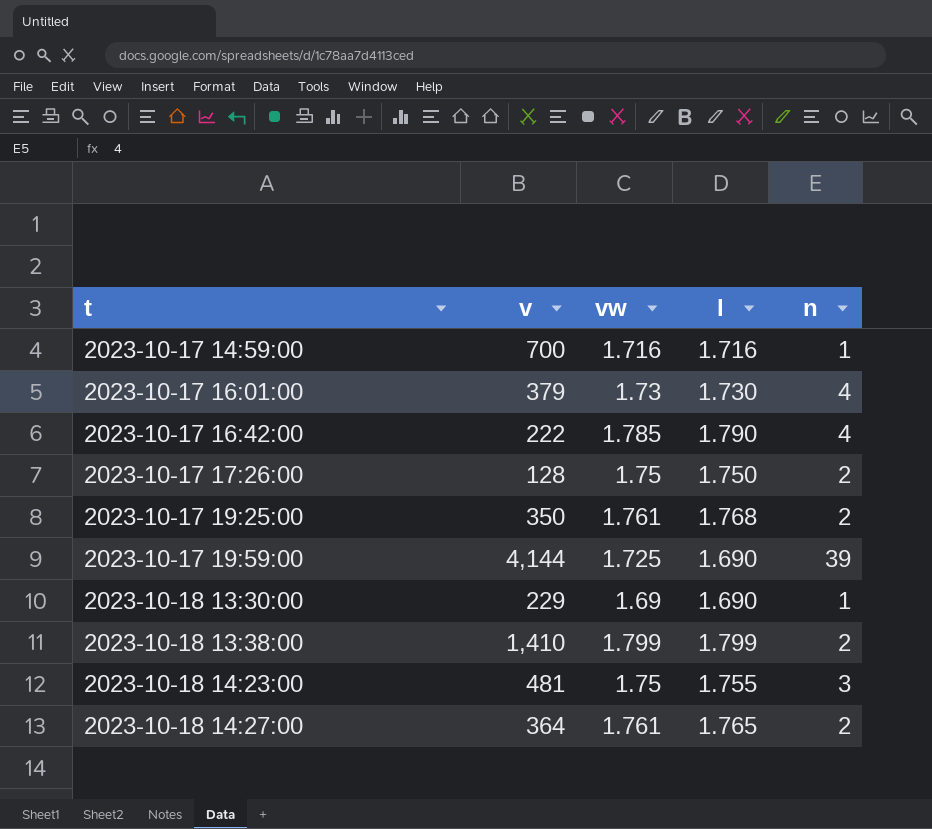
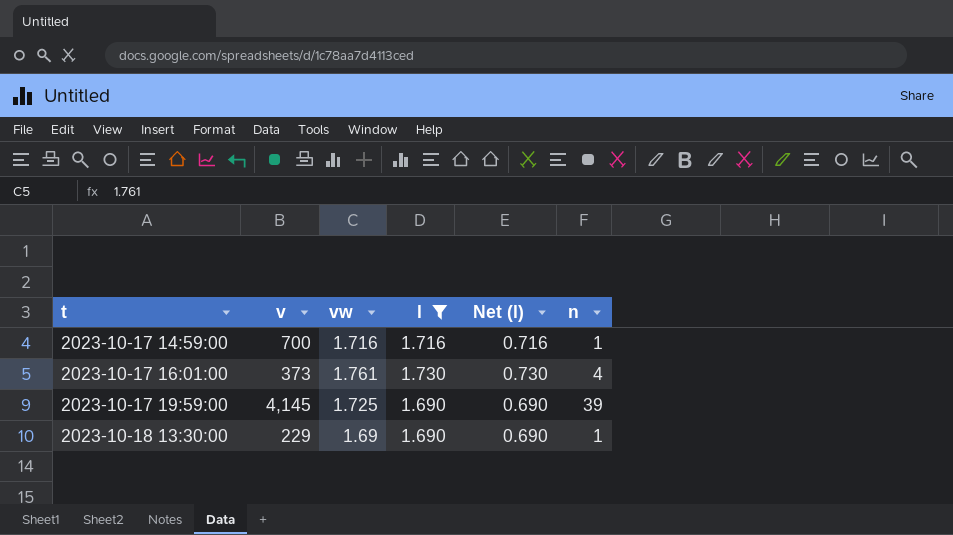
filter: none -> l <= 1.730
column Net (l) | formula: none -> [l] - 1
2023-10-17 16:01:00 | v: 379 -> 373
2023-10-17 16:01:00 | vw: 1.73 -> 1.761
2023-10-17 19:59:00 | v: 4,144 -> 4,145

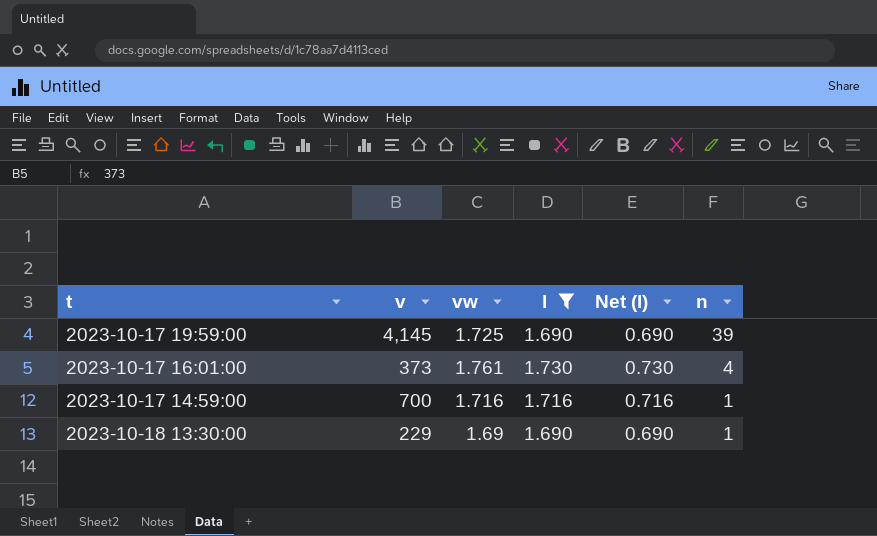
row order: t ascending -> n descending

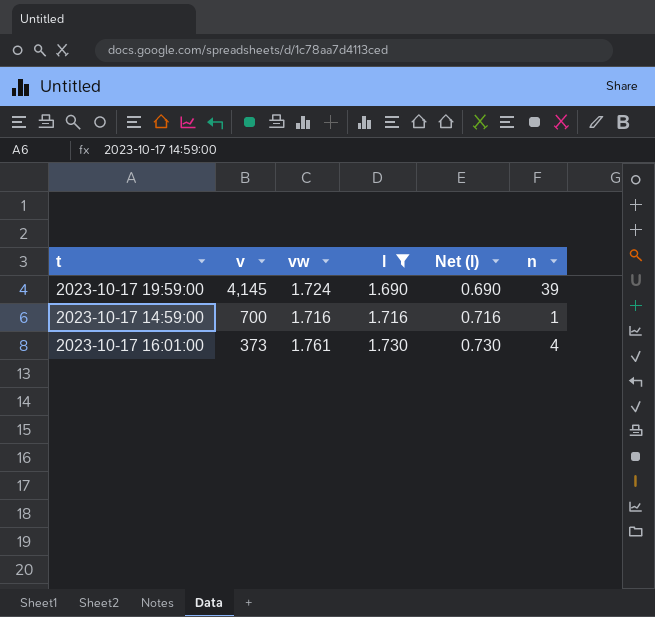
row order: n descending -> v descending
row 2023-10-18 13:30:00: 229 | 1.69 | 1.690 | 0.690 | 1 -> none
2023-10-17 19:59:00 | vw: 1.725 -> 1.724

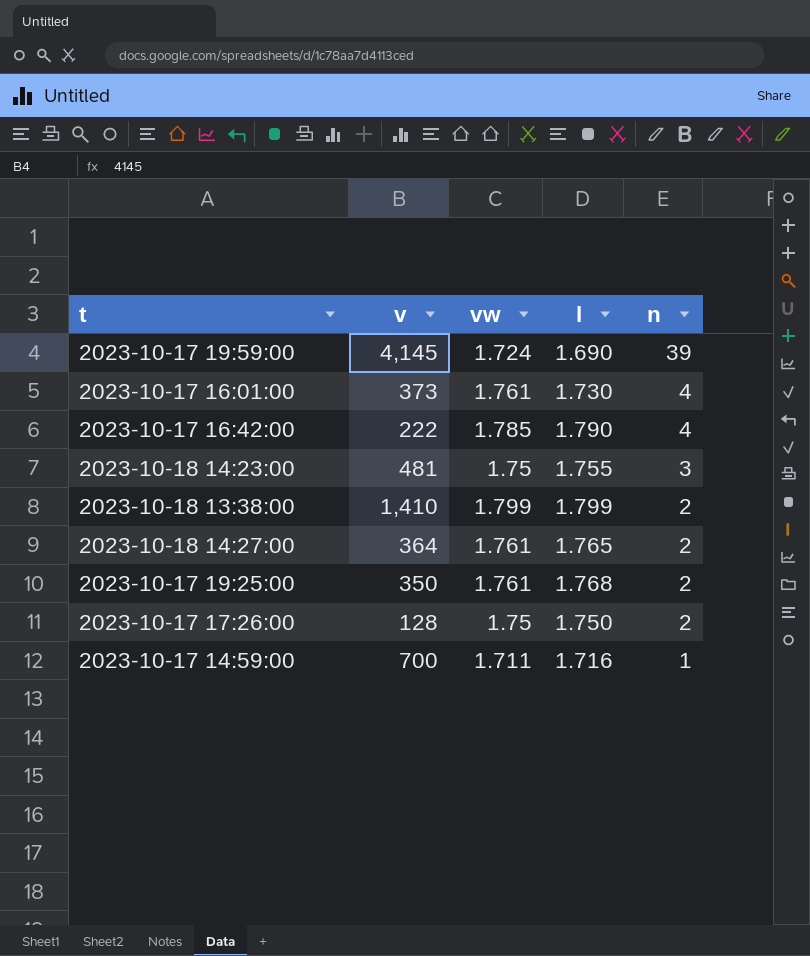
filter: l <= 1.730 -> none
row order: v descending -> n descending
column Net (l) | formula: [l] - 1 -> none
2023-10-17 14:59:00 | vw: 1.716 -> 1.711

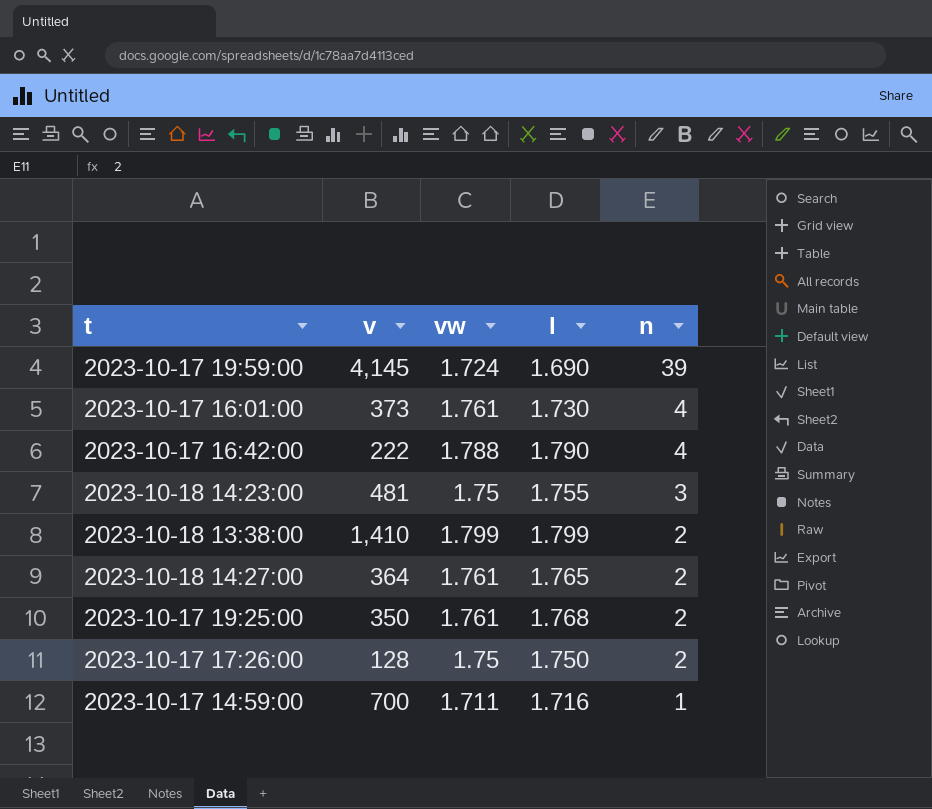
2023-10-17 16:42:00 | vw: 1.785 -> 1.788

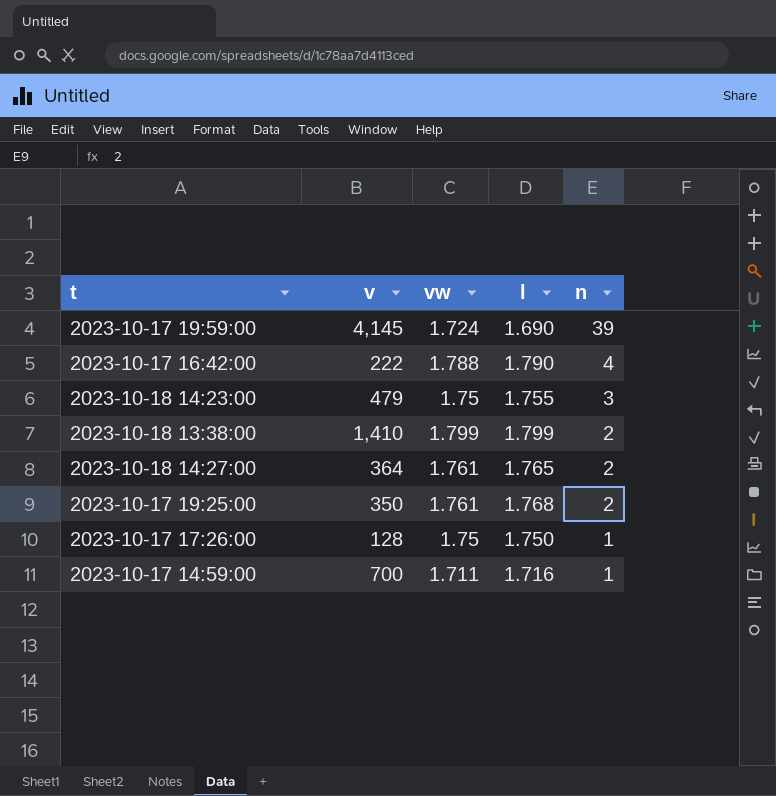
row 2023-10-17 16:01:00: 373 | 1.761 | 1.730 | 4 -> none
2023-10-18 14:23:00 | v: 481 -> 479
2023-10-17 17:26:00 | n: 2 -> 1

